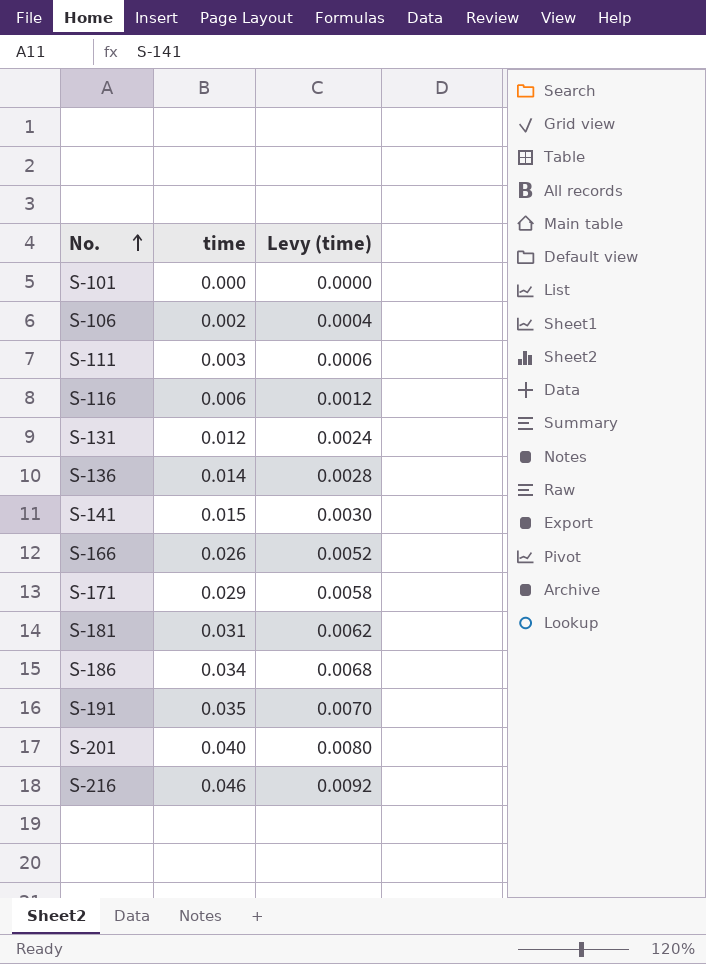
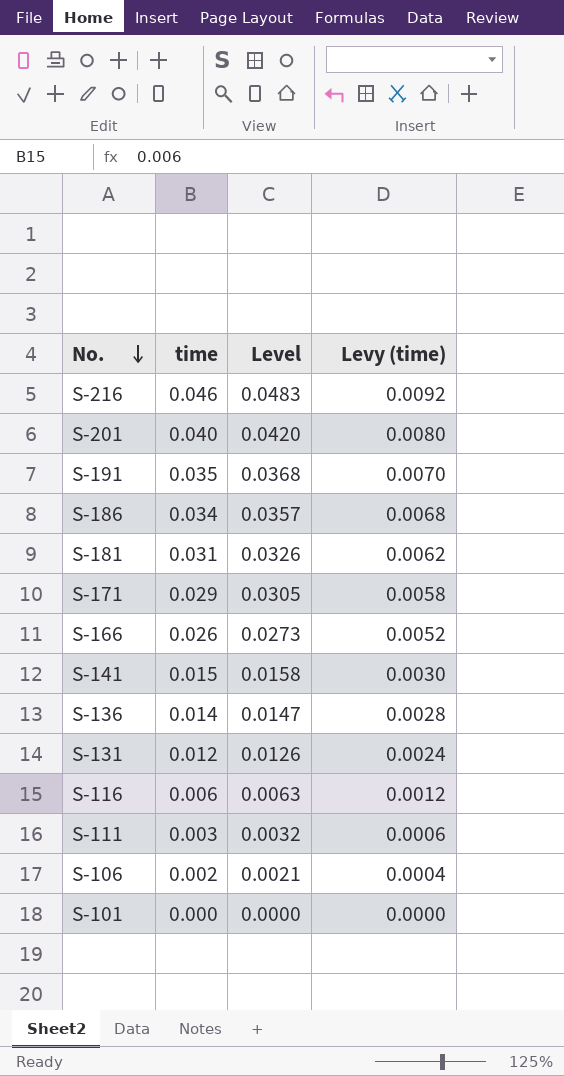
row order: No. ascending -> No. descending
column Level | formula: none -> [time] * 1.05

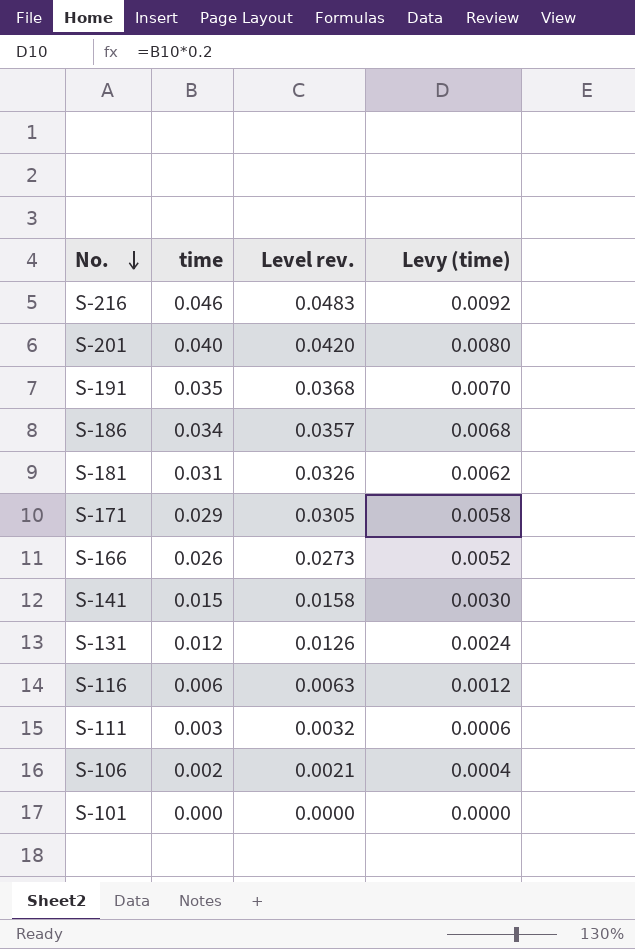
column name: Level -> Level rev.
row S-136: 0.014 | 0.0147 | 0.0028 -> none

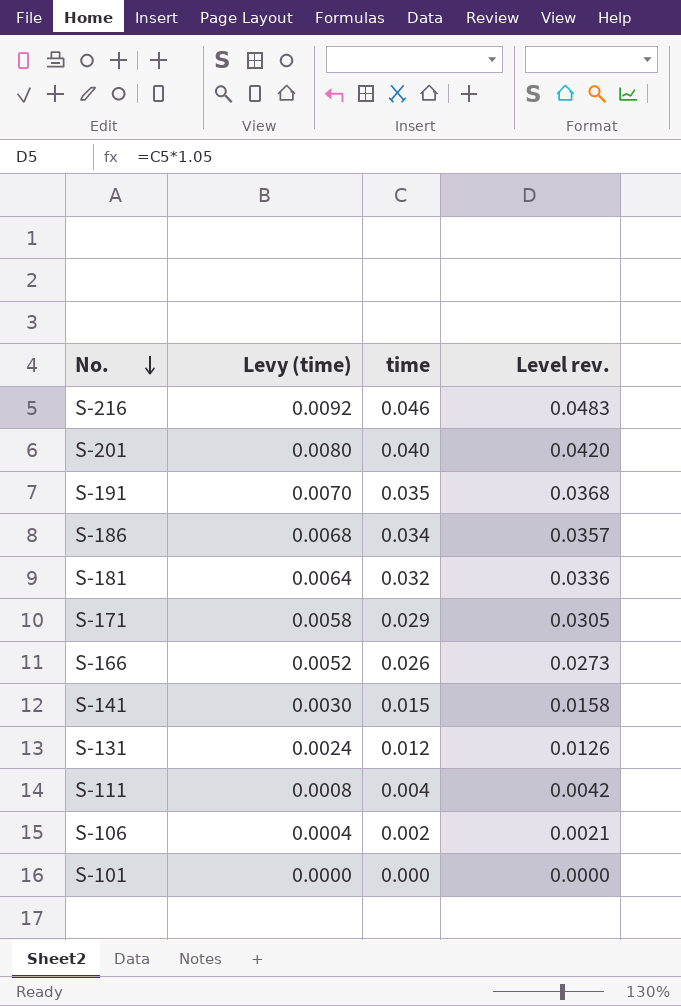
column Levy (time) | position: 4 -> 2
row S-116: 0.006 | 0.0063 | 0.0012 -> none
S-181 | Levy (time): 0.0062 -> 0.0064
S-181 | time: 0.031 -> 0.032
S-181 | Level rev.: 0.0326 -> 0.0336
S-111 | Levy (time): 0.0006 -> 0.0008
S-111 | time: 0.003 -> 0.004
S-111 | Level rev.: 0.0032 -> 0.0042

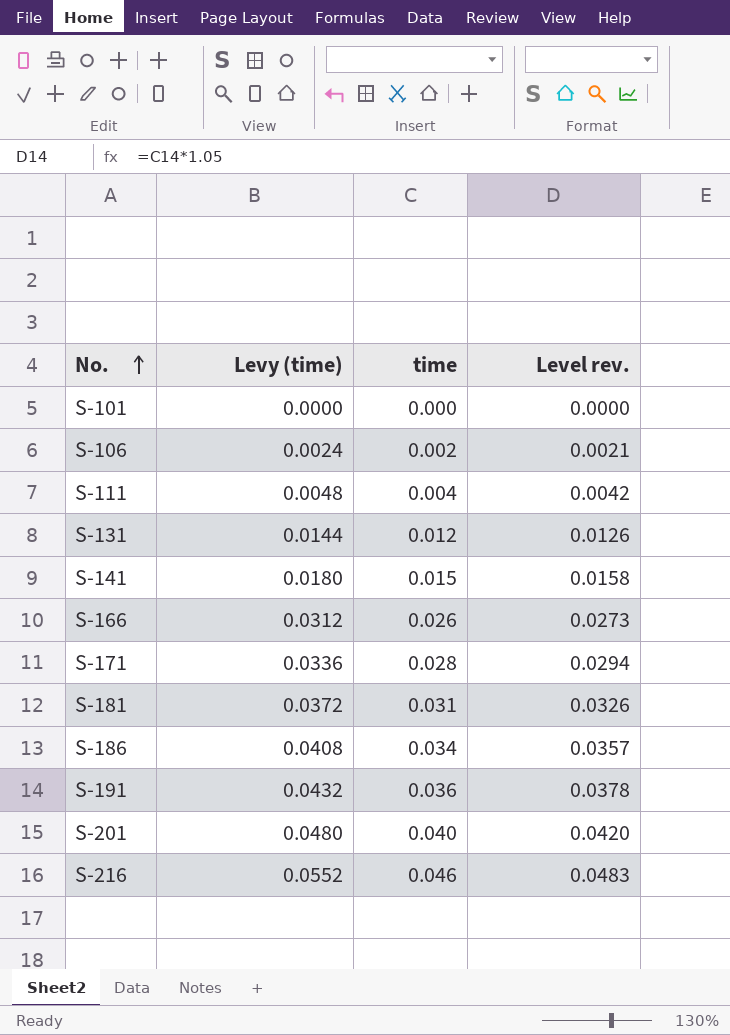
row order: No. descending -> No. ascending
column Levy (time) | formula: [time] * 0.2 -> [time] * 1.2
S-171 | time: 0.029 -> 0.028
S-171 | Level rev.: 0.0305 -> 0.0294
S-181 | time: 0.032 -> 0.031
S-181 | Level rev.: 0.0336 -> 0.0326
S-191 | time: 0.035 -> 0.036
S-191 | Level rev.: 0.0368 -> 0.0378

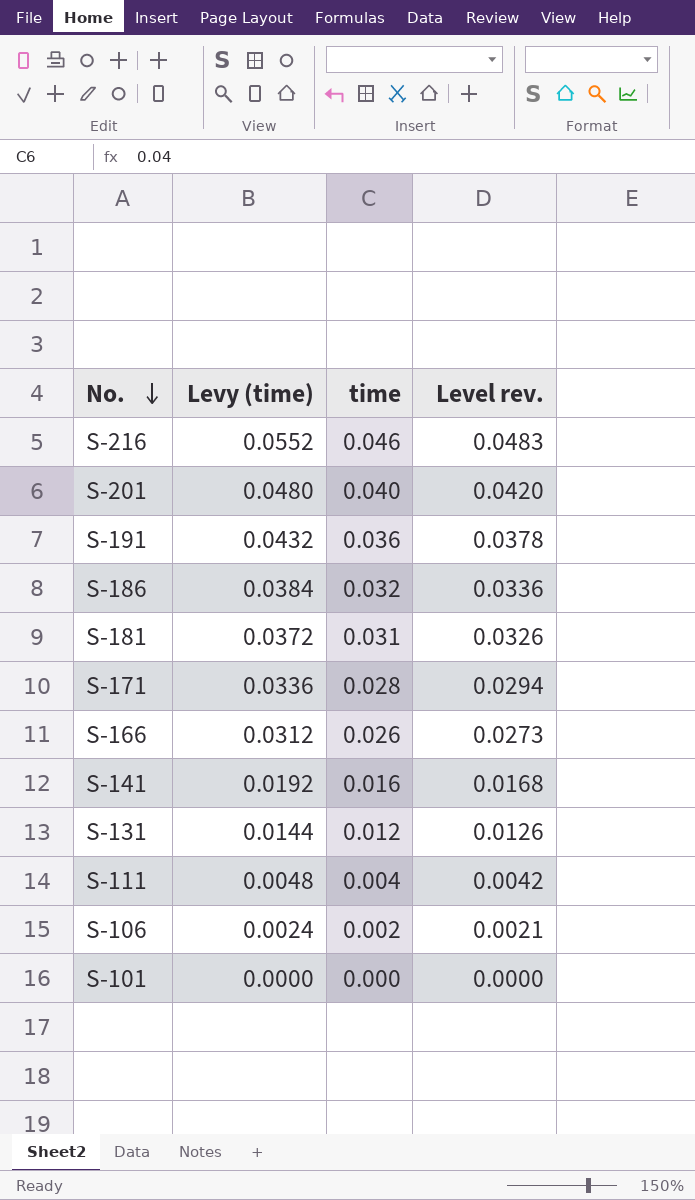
row order: No. ascending -> No. descending
S-186 | Levy (time): 0.0408 -> 0.0384
S-186 | time: 0.034 -> 0.032
S-186 | Level rev.: 0.0357 -> 0.0336
S-141 | Levy (time): 0.0180 -> 0.0192
S-141 | time: 0.015 -> 0.016
S-141 | Level rev.: 0.0158 -> 0.0168

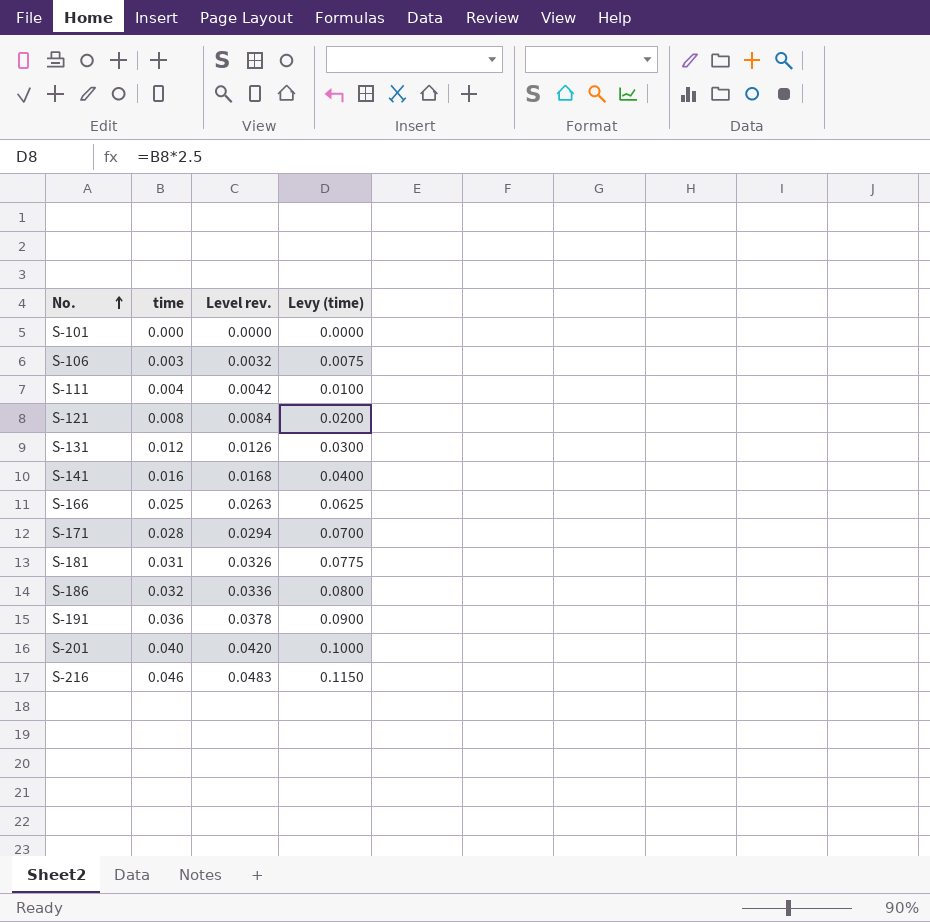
row order: No. descending -> No. ascending
column Levy (time) | formula: [time] * 1.2 -> [time] * 2.5
column Levy (time) | position: 2 -> 4
S-106 | time: 0.002 -> 0.003
S-106 | Level rev.: 0.0021 -> 0.0032
row S-121: none -> 0.008 | 0.0084 | 0.0200
S-166 | time: 0.026 -> 0.025
S-166 | Level rev.: 0.0273 -> 0.0263

